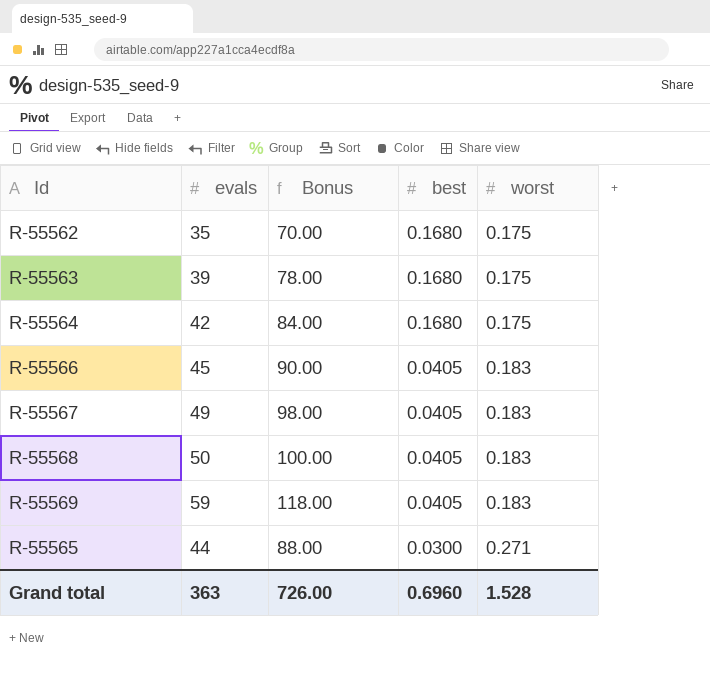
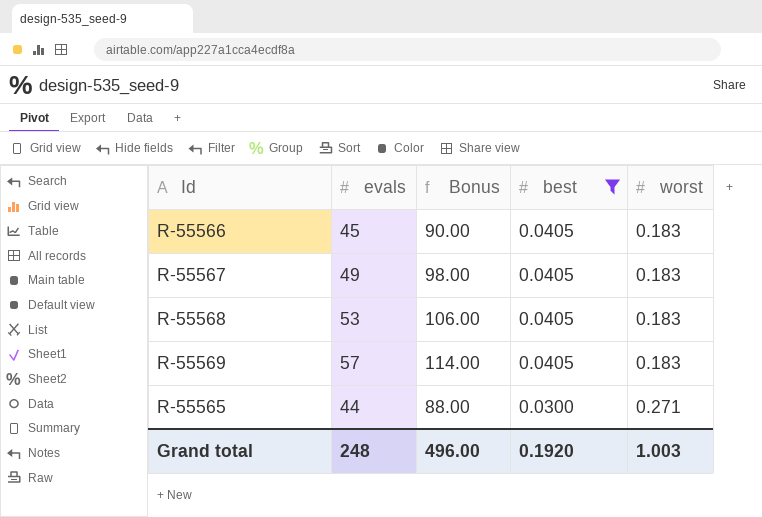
filter: none -> best != 0.1680
R-55568 | evals: 50 -> 53
R-55568 | Bonus: 100.00 -> 106.00
R-55569 | evals: 59 -> 57
R-55569 | Bonus: 118.00 -> 114.00
Grand total | evals: 363 -> 248
Grand total | Bonus: 726.00 -> 496.00
Grand total | best: 0.6960 -> 0.1920
Grand total | worst: 1.528 -> 1.003

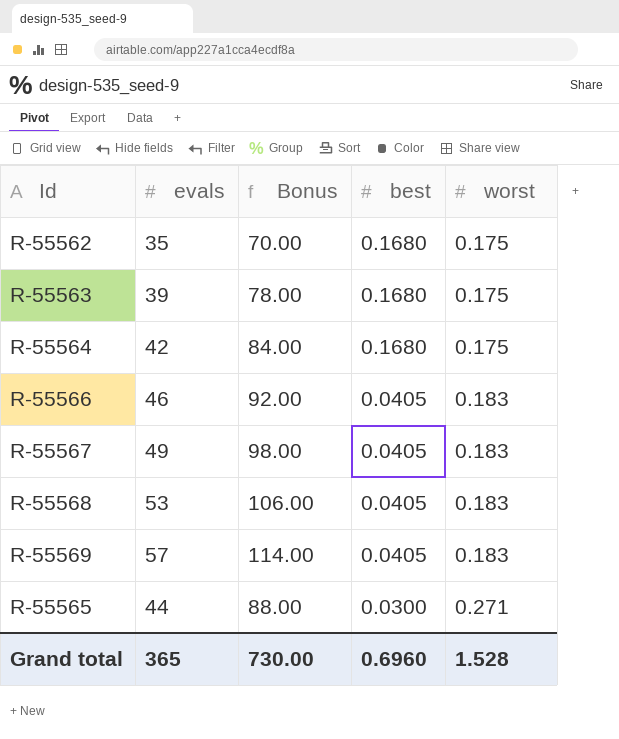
filter: best != 0.1680 -> none
R-55566 | evals: 45 -> 46
R-55566 | Bonus: 90.00 -> 92.00
Grand total | evals: 248 -> 365
Grand total | Bonus: 496.00 -> 730.00
Grand total | best: 0.1920 -> 0.6960
Grand total | worst: 1.003 -> 1.528

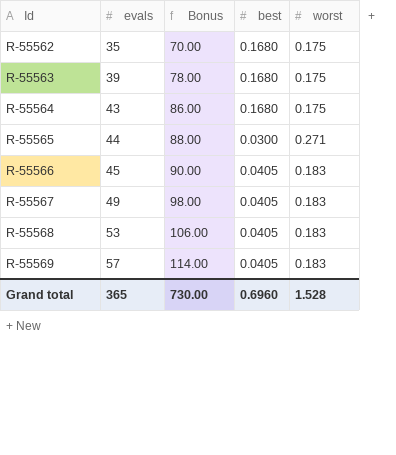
row order: best descending -> Id ascending
R-55564 | evals: 42 -> 43
R-55564 | Bonus: 84.00 -> 86.00
R-55566 | evals: 46 -> 45
R-55566 | Bonus: 92.00 -> 90.00

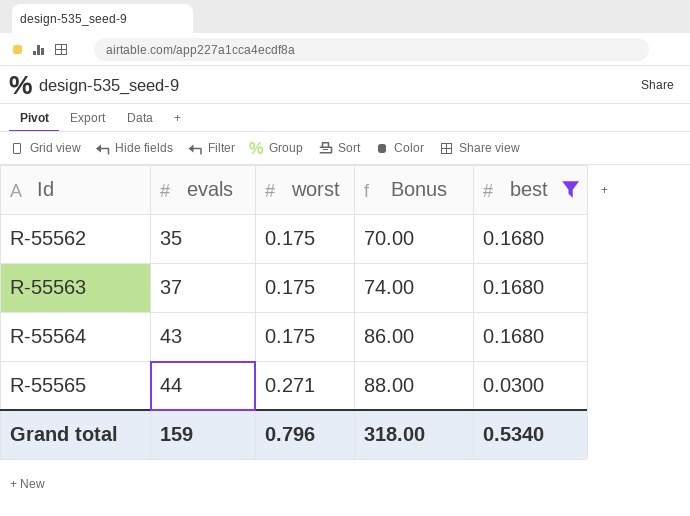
filter: none -> best != 0.0405
column worst | position: 5 -> 3
R-55563 | evals: 39 -> 37
R-55563 | Bonus: 78.00 -> 74.00
Grand total | evals: 365 -> 159
Grand total | worst: 1.528 -> 0.796
Grand total | Bonus: 730.00 -> 318.00
Grand total | best: 0.6960 -> 0.5340

